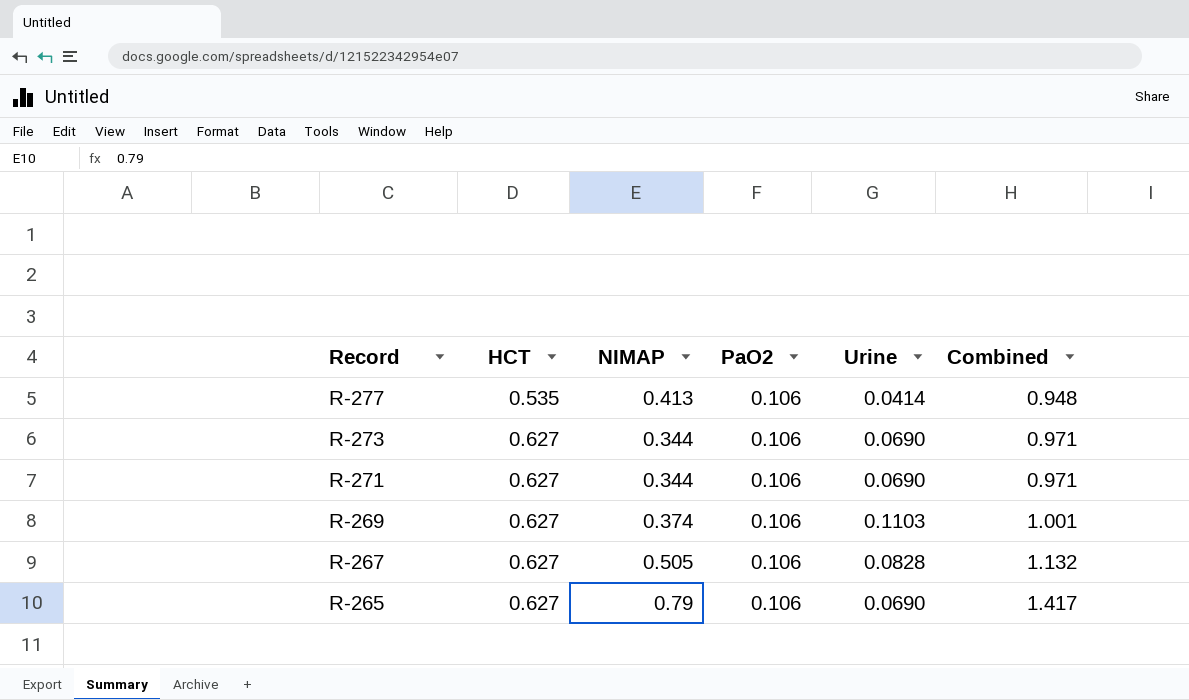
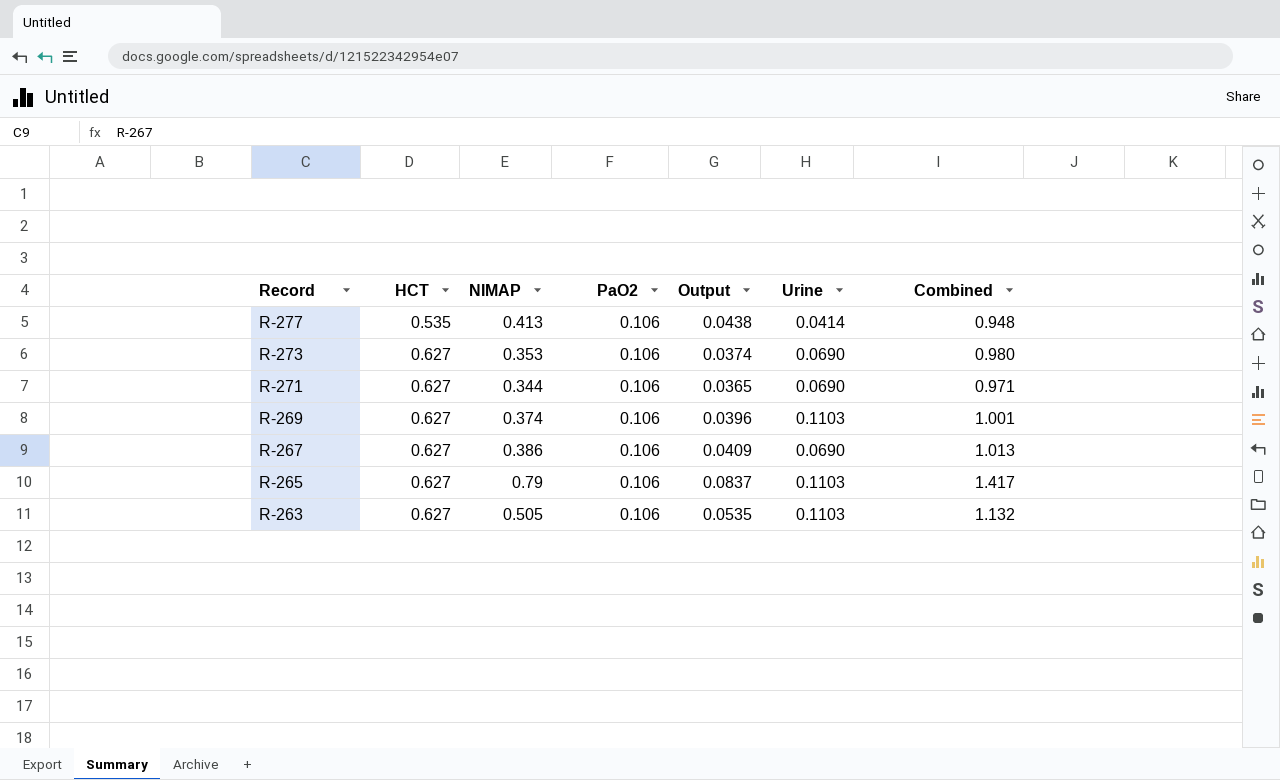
column Output | formula: none -> [NIMAP] * [PaO2]
R-273 | NIMAP: 0.344 -> 0.353
R-273 | Combined: 0.971 -> 0.980
R-267 | NIMAP: 0.505 -> 0.386
R-267 | Urine: 0.0828 -> 0.0690
R-267 | Combined: 1.132 -> 1.013
R-265 | Urine: 0.0690 -> 0.1103
row R-263: none -> 0.627 | 0.505 | 0.106 | 0.0535 | 0.1103 | 1.132

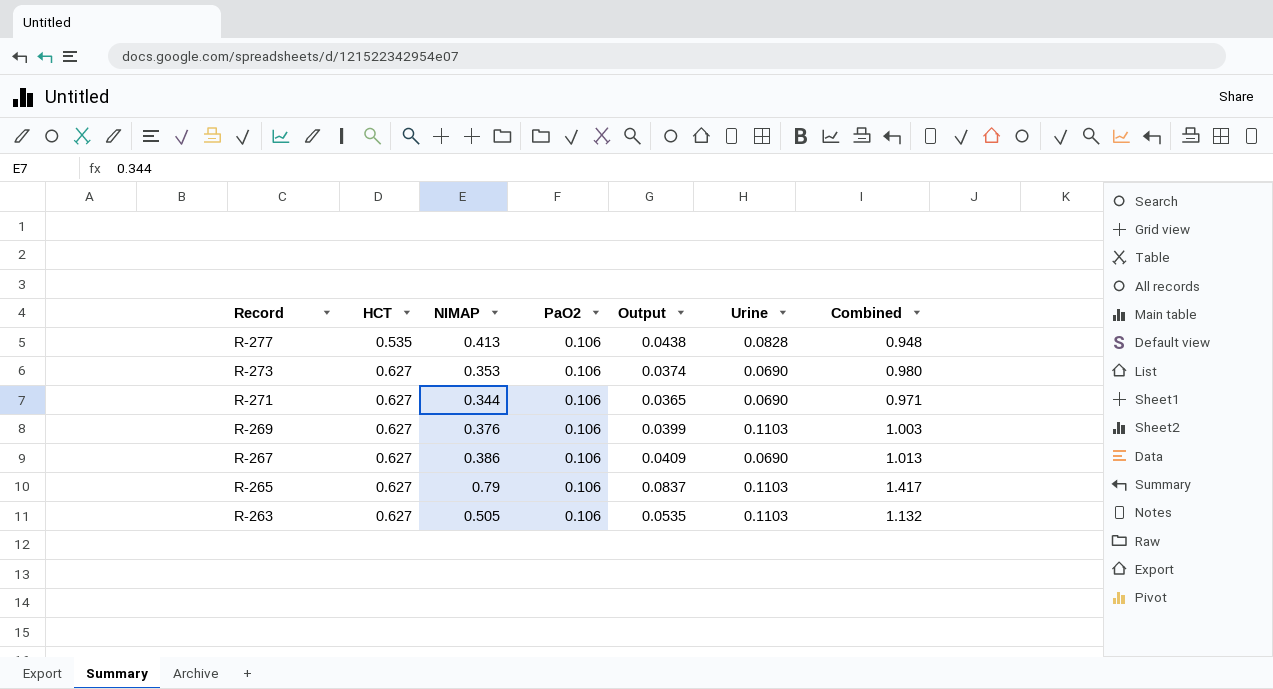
R-277 | Urine: 0.0414 -> 0.0828
R-269 | NIMAP: 0.374 -> 0.376
R-269 | Output: 0.0396 -> 0.0399
R-269 | Combined: 1.001 -> 1.003

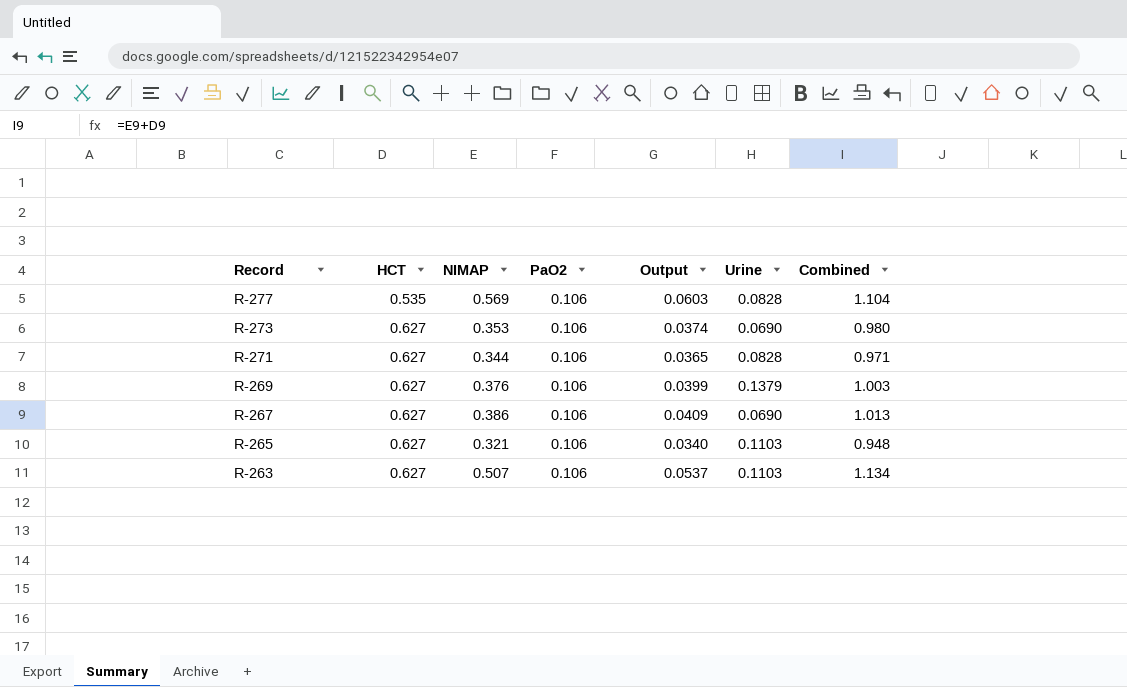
R-277 | NIMAP: 0.413 -> 0.569
R-277 | Output: 0.0438 -> 0.0603
R-277 | Combined: 0.948 -> 1.104
R-271 | Urine: 0.0690 -> 0.0828
R-269 | Urine: 0.1103 -> 0.1379
R-265 | NIMAP: 0.79 -> 0.321
R-265 | Output: 0.0837 -> 0.0340
R-265 | Combined: 1.417 -> 0.948
R-263 | NIMAP: 0.505 -> 0.507
R-263 | Output: 0.0535 -> 0.0537
R-263 | Combined: 1.132 -> 1.134

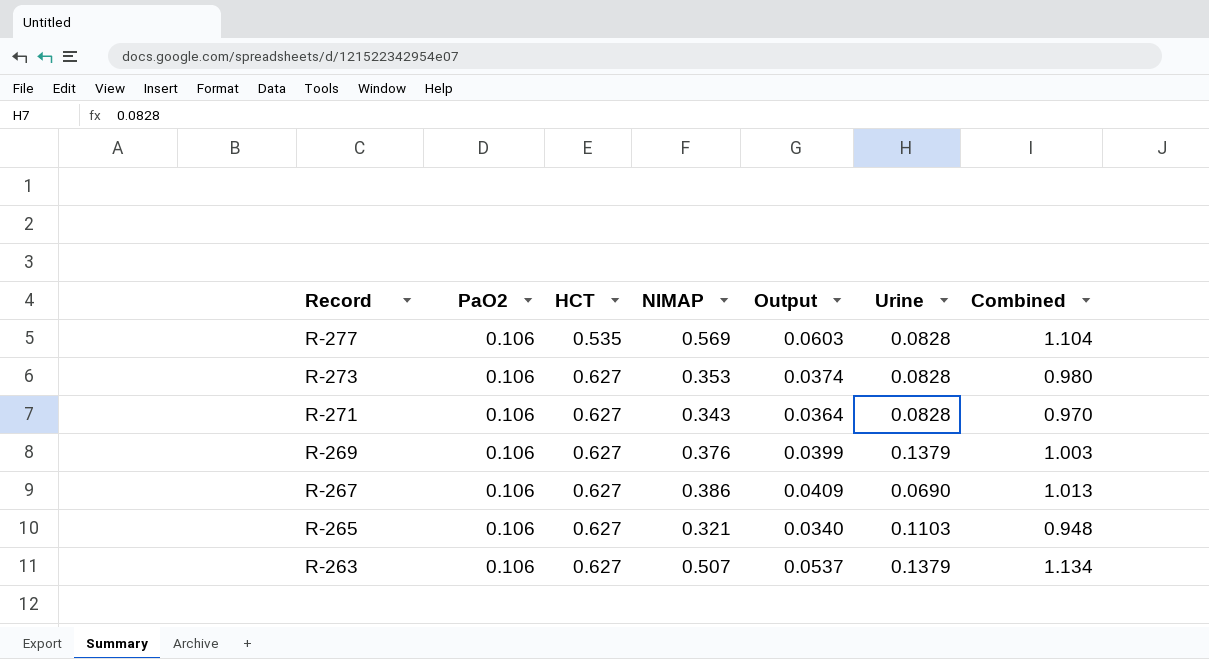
column PaO2 | position: 4 -> 2
R-273 | Urine: 0.0690 -> 0.0828
R-271 | NIMAP: 0.344 -> 0.343
R-271 | Output: 0.0365 -> 0.0364
R-271 | Combined: 0.971 -> 0.970
R-263 | Urine: 0.1103 -> 0.1379

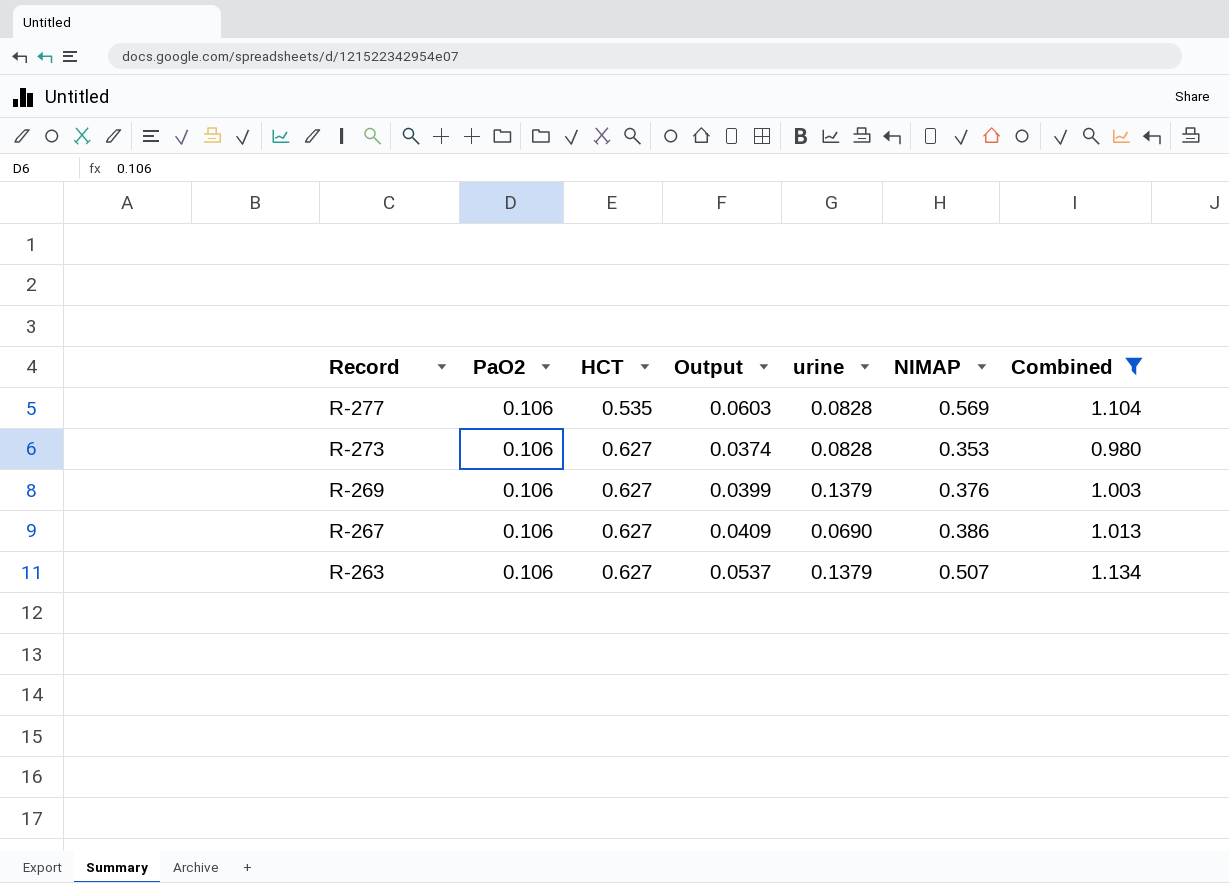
filter: none -> Combined >= 0.980
column name: Urine -> urine
column NIMAP | position: 4 -> 6

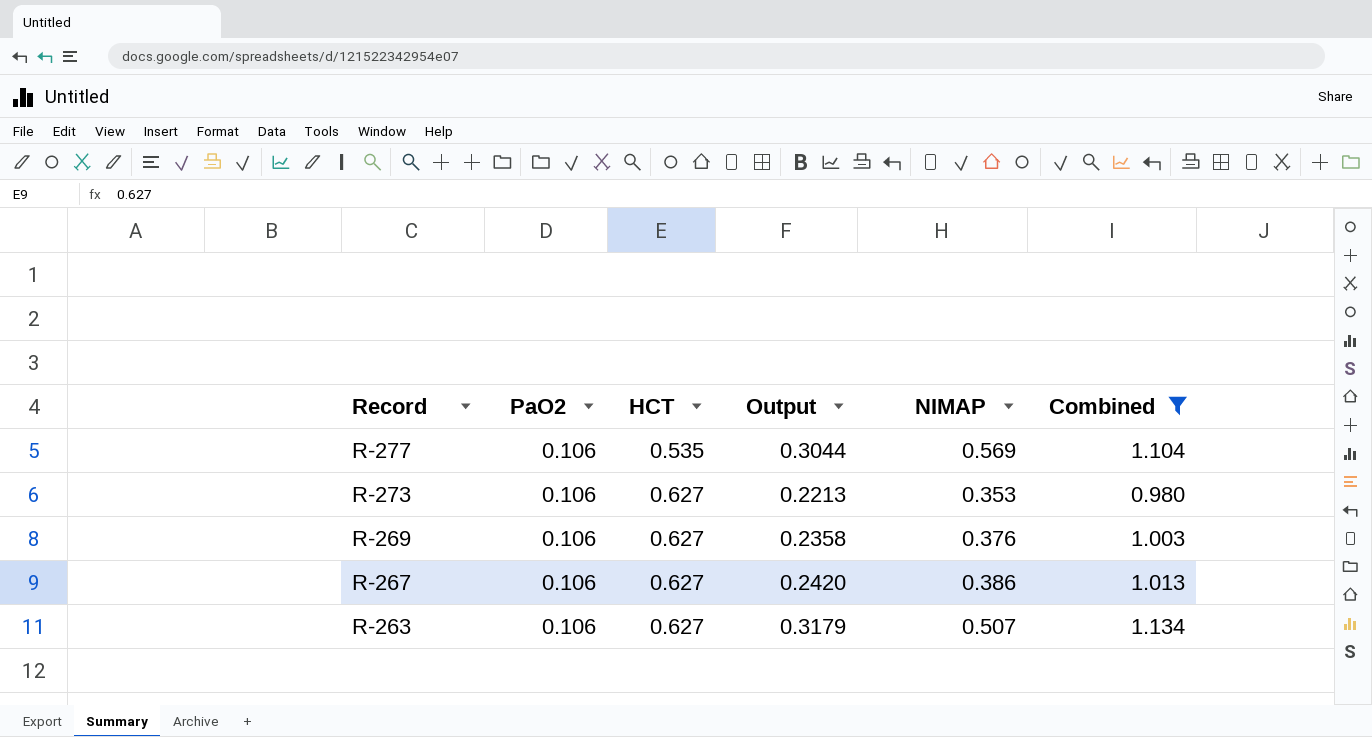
column urine | position: 5 -> none
column Output | formula: [PaO2] * [NIMAP] -> [HCT] * [NIMAP]

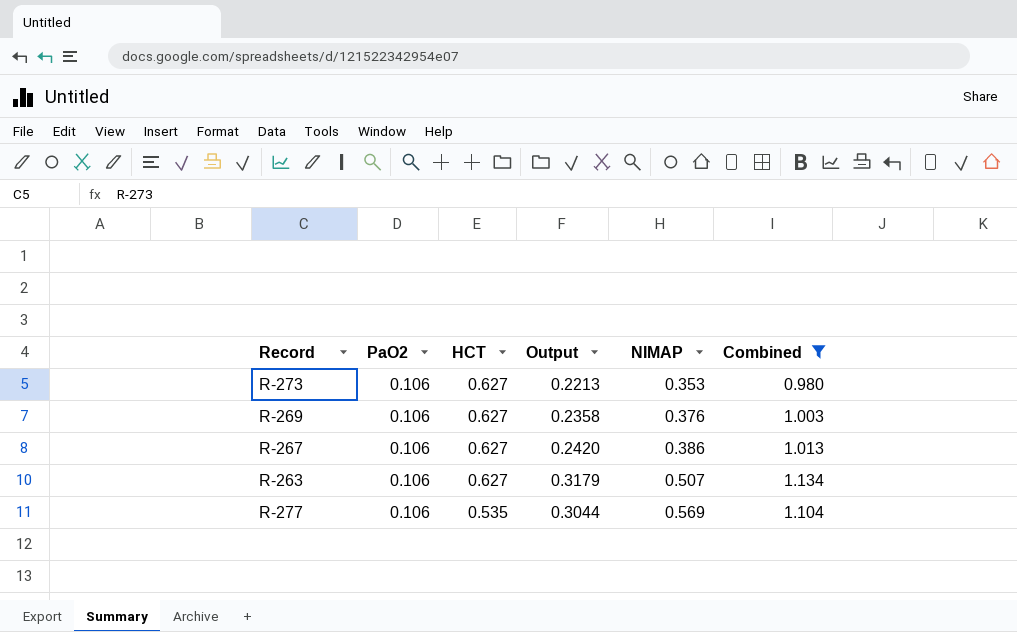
row order: Record descending -> HCT descending

